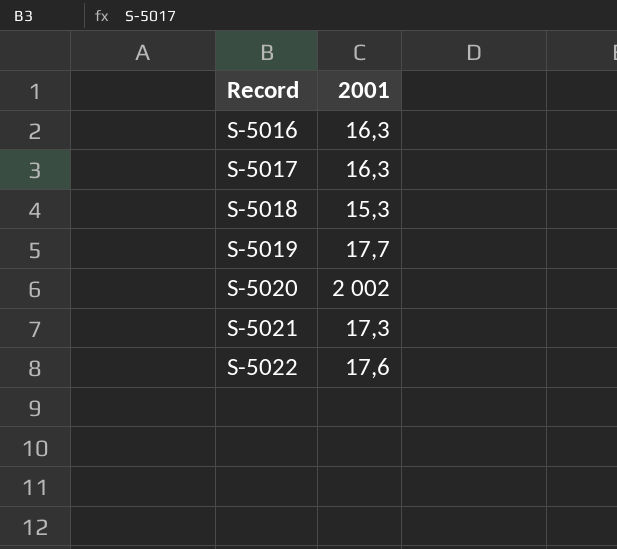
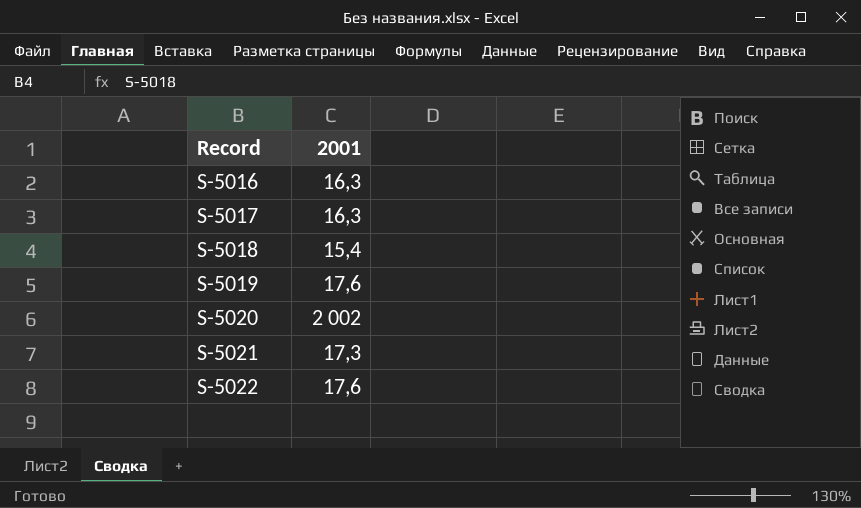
S-5018 | 2001: 15,3 -> 15,4
S-5019 | 2001: 17,7 -> 17,6

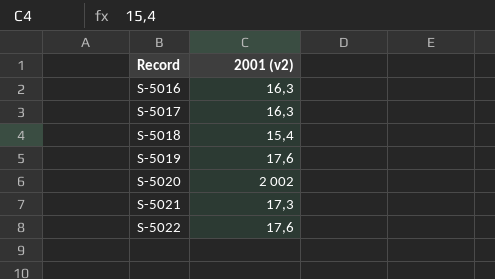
column name: 2001 -> 2001 (v2)

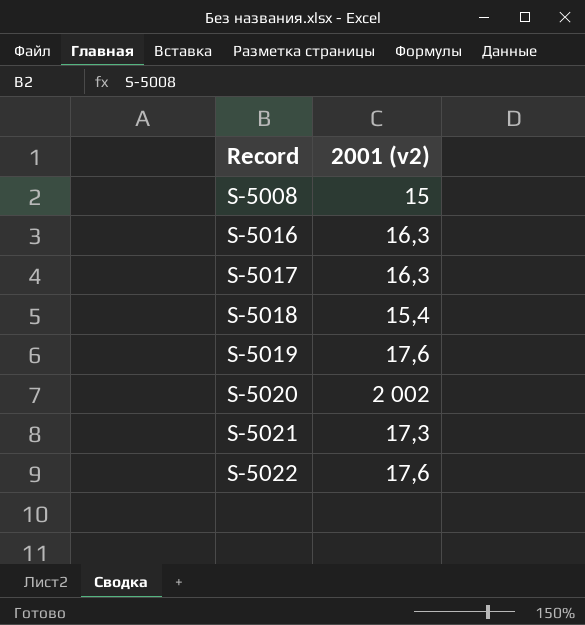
row S-5008: none -> 15

